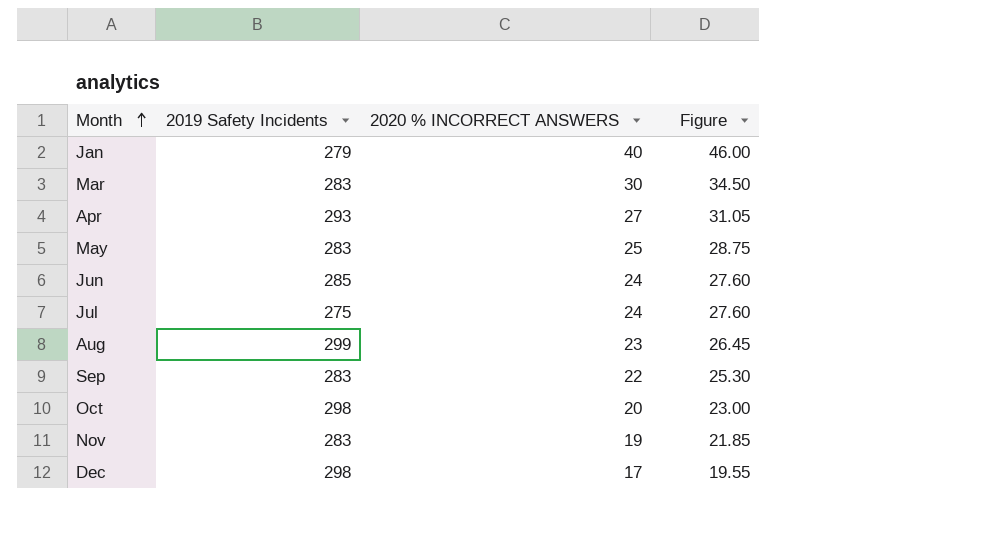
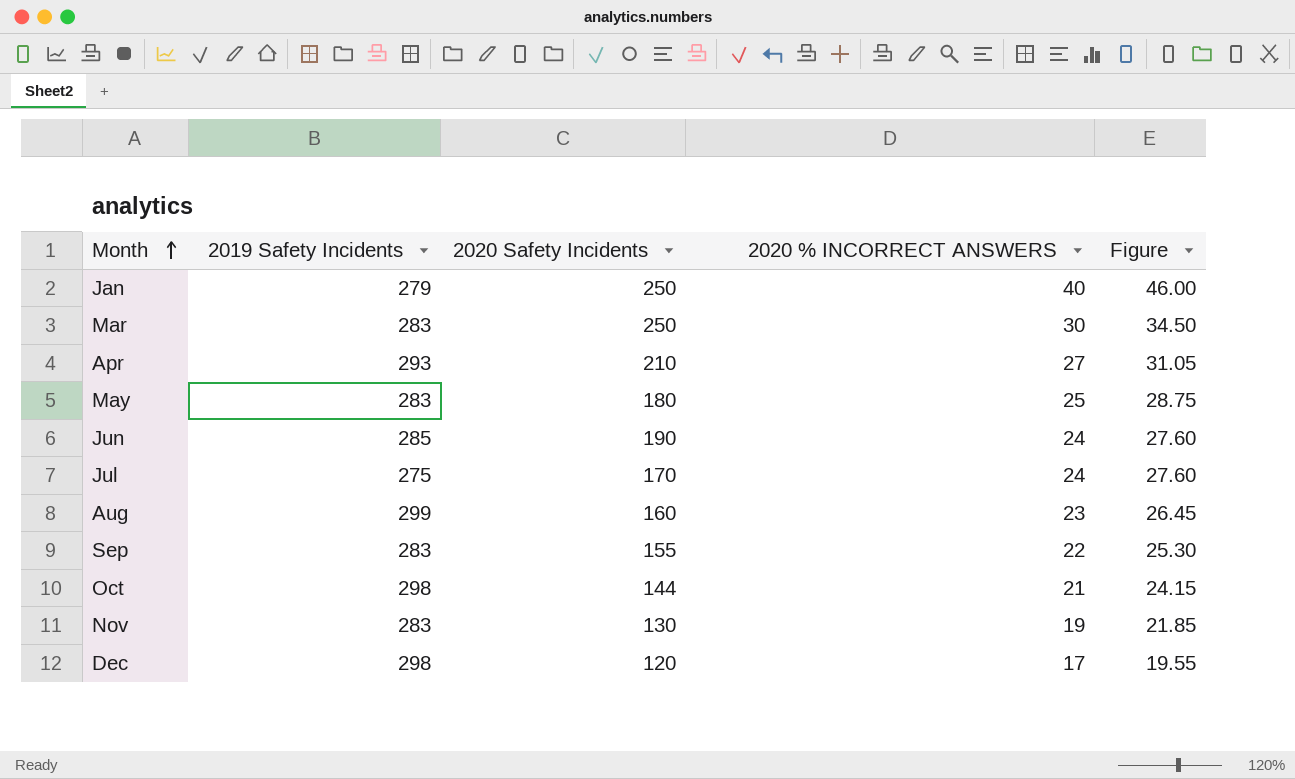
column 2020 Safety Incidents | position: none -> 3
Oct | 2020 % INCORRECT ANSWERS: 20 -> 21
Oct | Figure: 23.00 -> 24.15

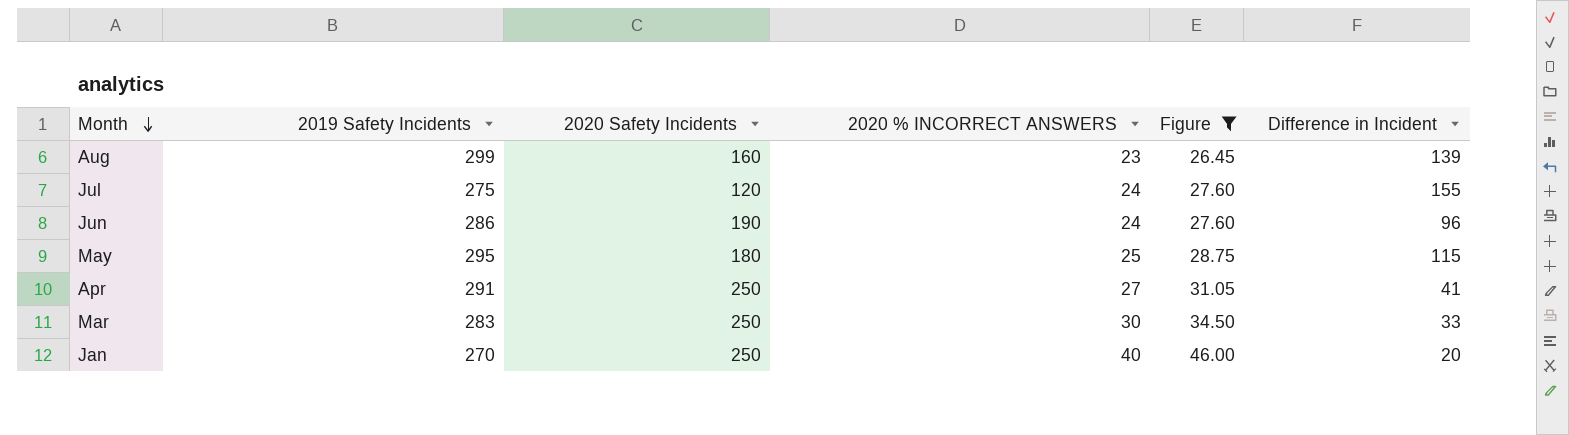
filter: none -> Figure >= 26.45
row order: Month ascending -> Month descending
column Difference in Incident | formula: none -> [2019 Safety Incidents] - [2020 Safety Incidents]
Jul | 2020 Safety Incidents: 170 -> 120
Jun | 2019 Safety Incidents: 285 -> 286
May | 2019 Safety Incidents: 283 -> 295
Apr | 2019 Safety Incidents: 293 -> 291
Apr | 2020 Safety Incidents: 210 -> 250
Jan | 2019 Safety Incidents: 279 -> 270

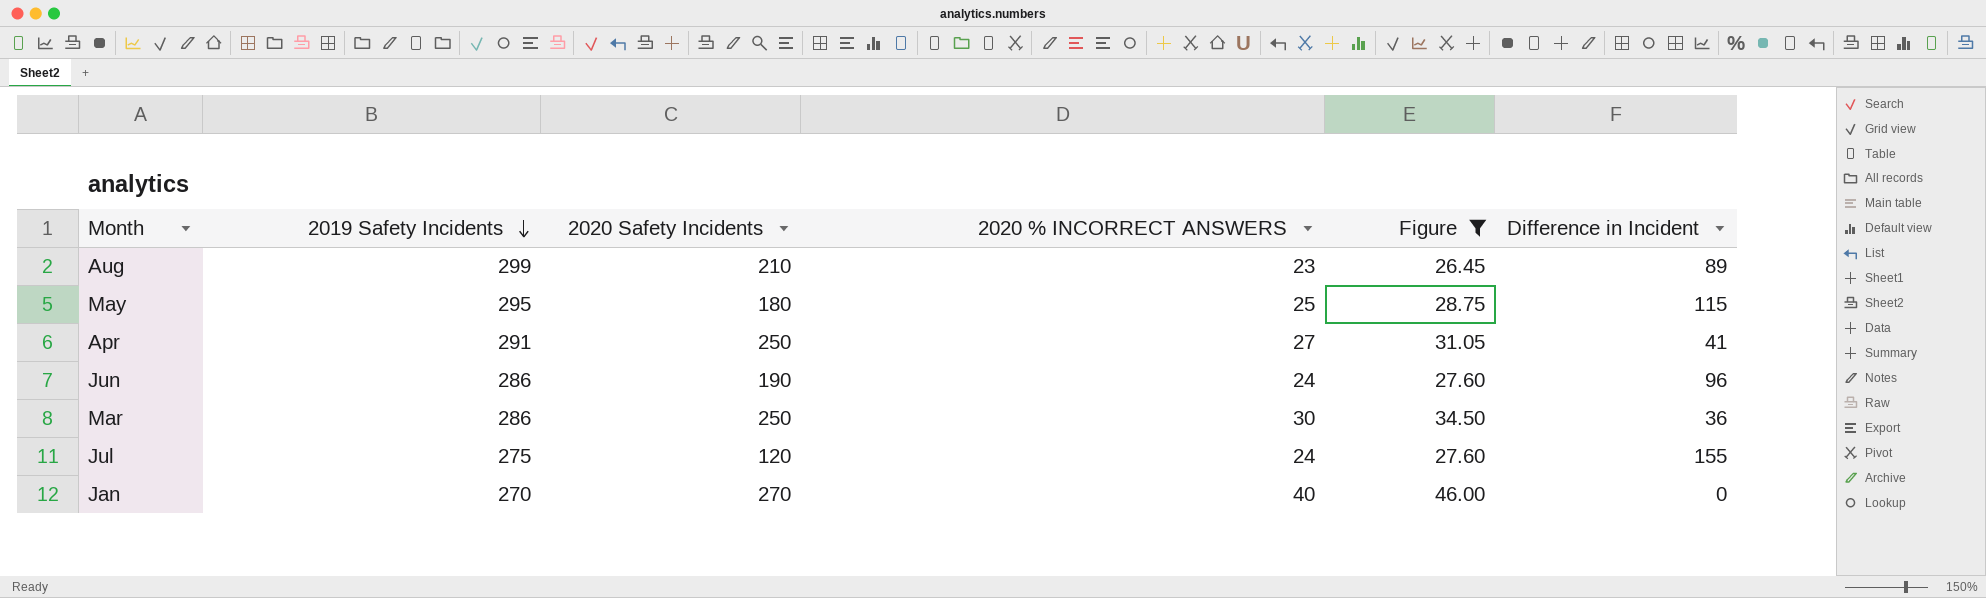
row order: Month descending -> 2019 Safety Incidents descending
Aug | 2020 Safety Incidents: 160 -> 210
Aug | Difference in Incident: 139 -> 89
Mar | 2019 Safety Incidents: 283 -> 286
Mar | Difference in Incident: 33 -> 36
Jan | 2020 Safety Incidents: 250 -> 270
Jan | Difference in Incident: 20 -> 0

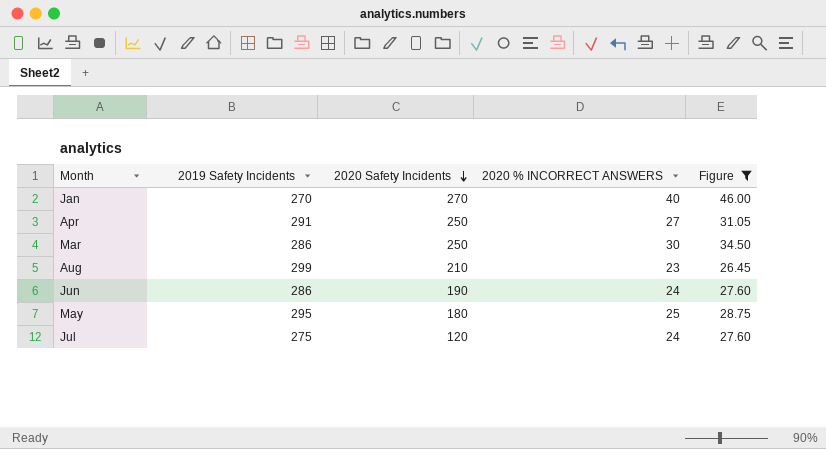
row order: 2019 Safety Incidents descending -> 2020 Safety Incidents descending
column Difference in Incident | formula: [2019 Safety Incidents] - [2020 Safety Incidents] -> none

